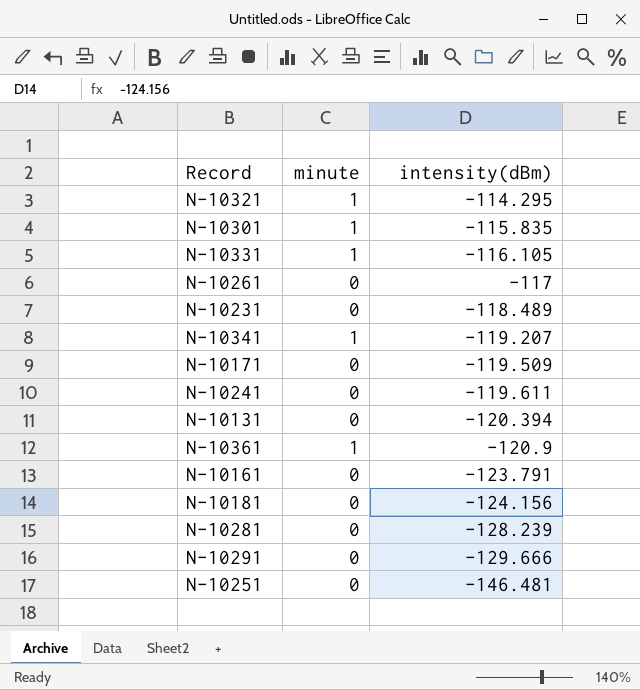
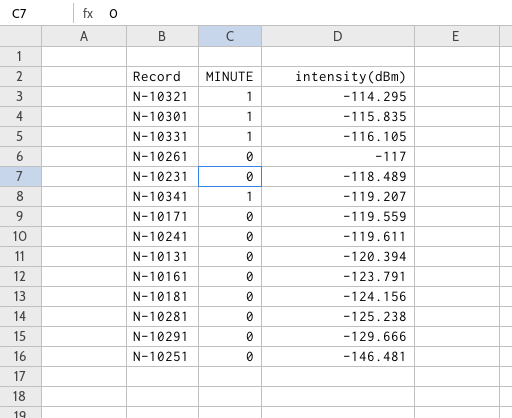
column name: minute -> MINUTE
row N-10361: 1 | -120.9 -> none
N-10171 | intensity(dBm): -119.509 -> -119.559
N-10281 | intensity(dBm): -128.239 -> -125.238

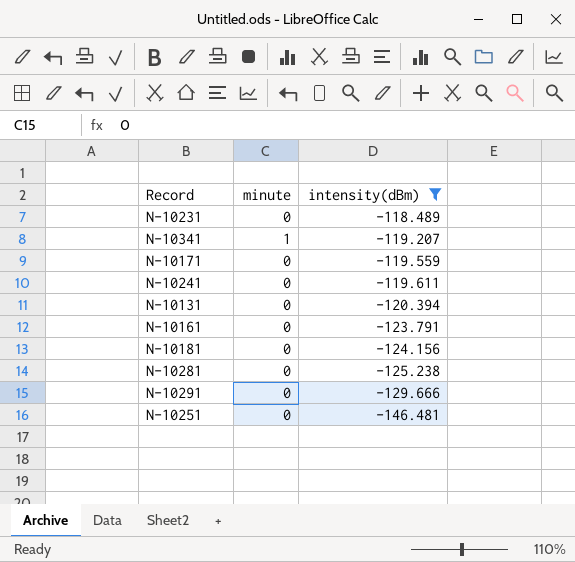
filter: none -> intensity(dBm) <= -118.489
column name: MINUTE -> minute

